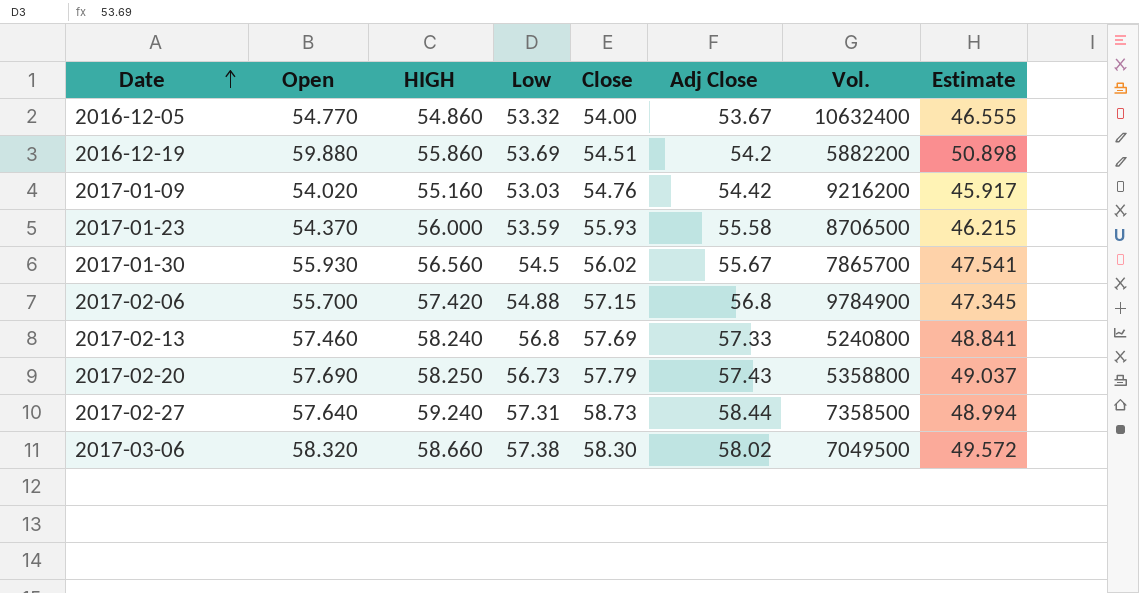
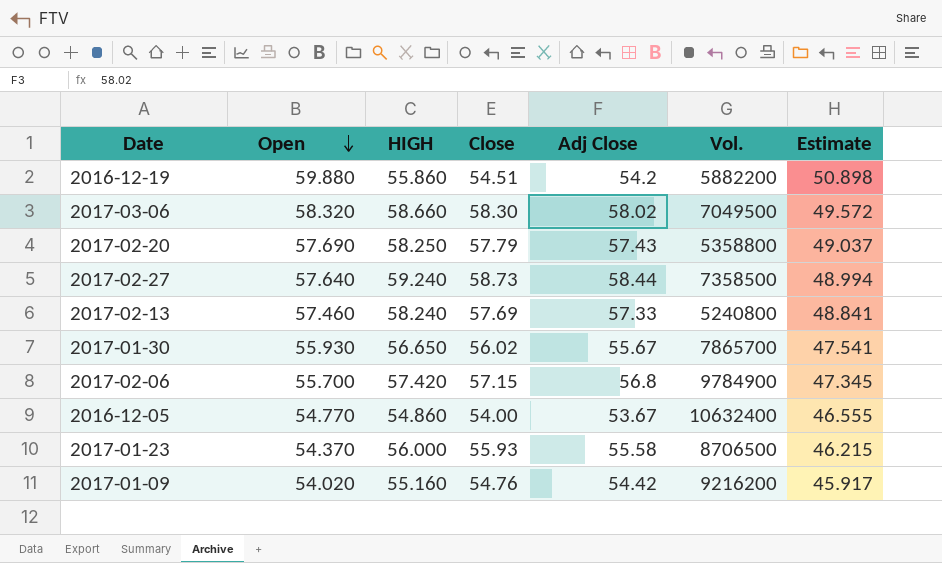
row order: Date ascending -> Open descending
column Low | position: 4 -> none
2017-01-30 | HIGH: 56.560 -> 56.650

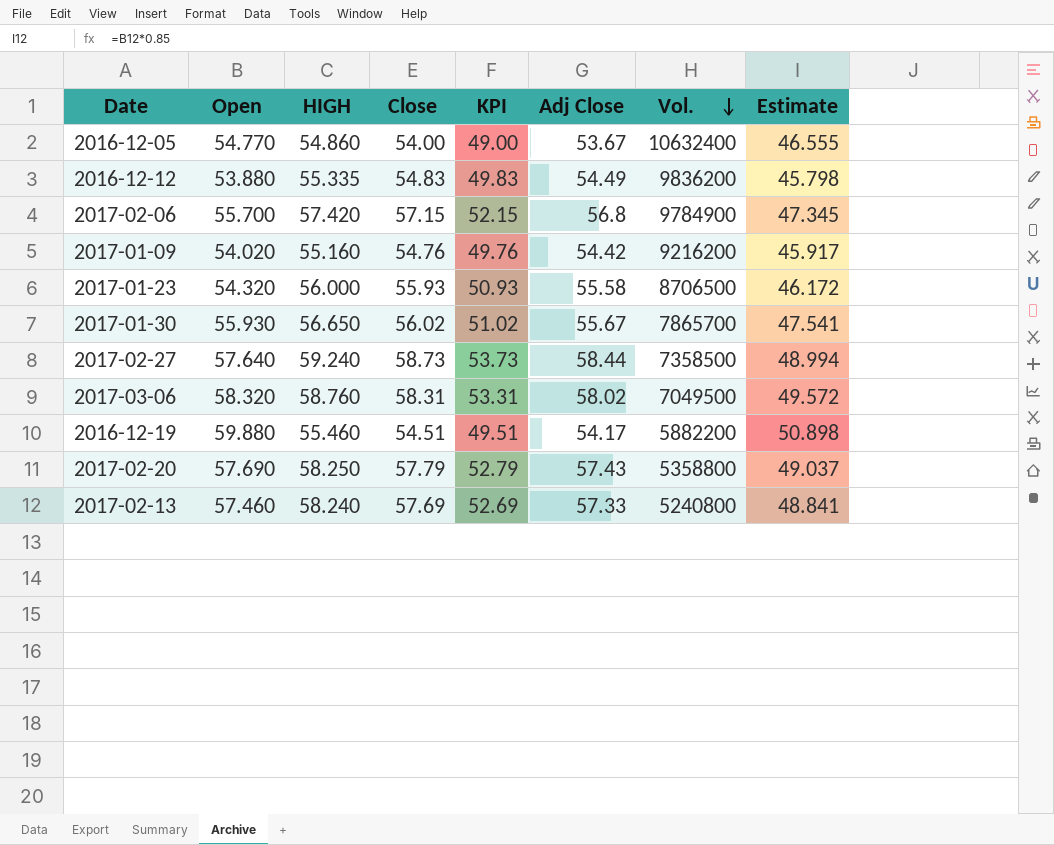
row order: Open descending -> Vol. descending
column KPI | formula: none -> [Close] - 5
row 2016-12-12: none -> 53.880 | 55.335 | 54.83 | 49.83 | 54.49 | 9836200 | 45.798
2017-01-23 | Open: 54.370 -> 54.320
2017-01-23 | Estimate: 46.215 -> 46.172
2017-03-06 | HIGH: 58.660 -> 58.760
2017-03-06 | Close: 58.30 -> 58.31
2016-12-19 | HIGH: 55.860 -> 55.460
2016-12-19 | Adj Close: 54.2 -> 54.17

